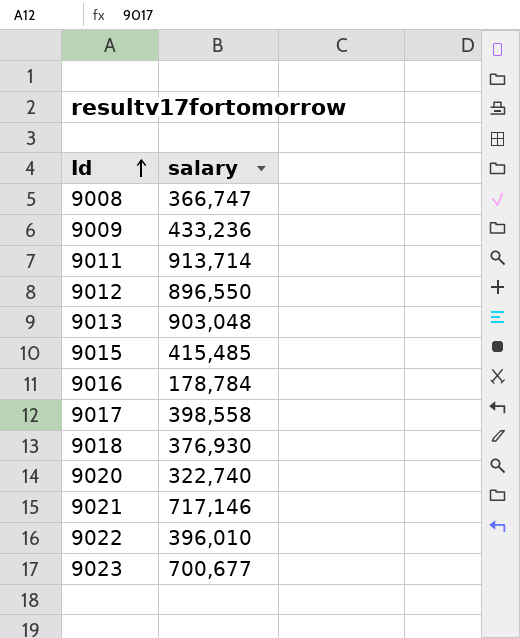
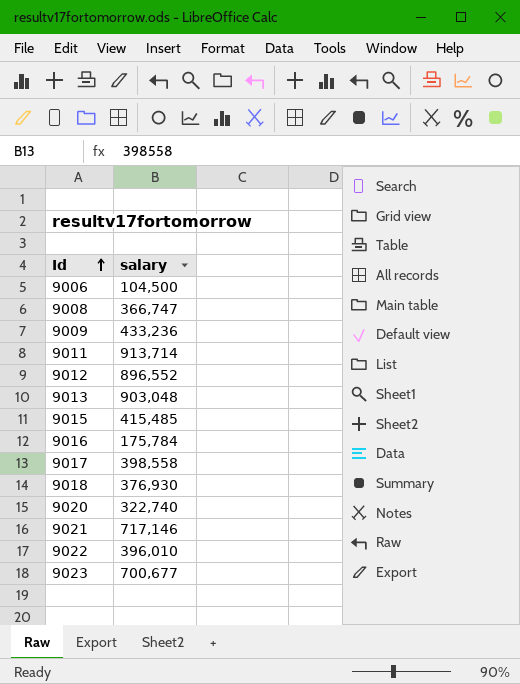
row 9006: none -> 104,500
9012 | salary: 896,550 -> 896,552
9016 | salary: 178,784 -> 175,784

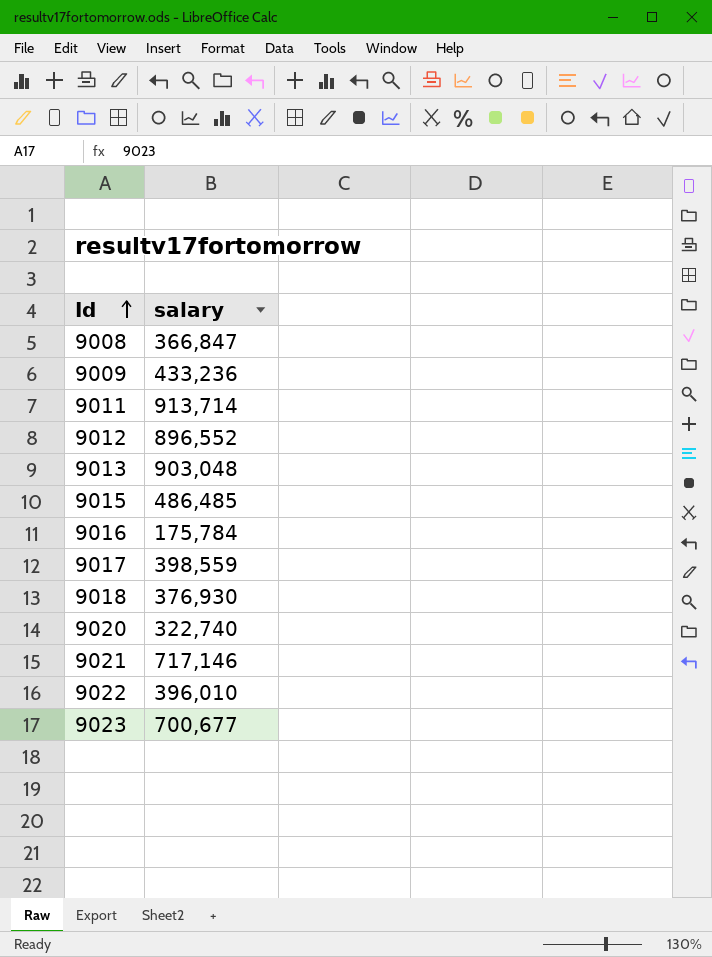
row 9006: 104,500 -> none
9008 | salary: 366,747 -> 366,847
9015 | salary: 415,485 -> 486,485
9017 | salary: 398,558 -> 398,559

